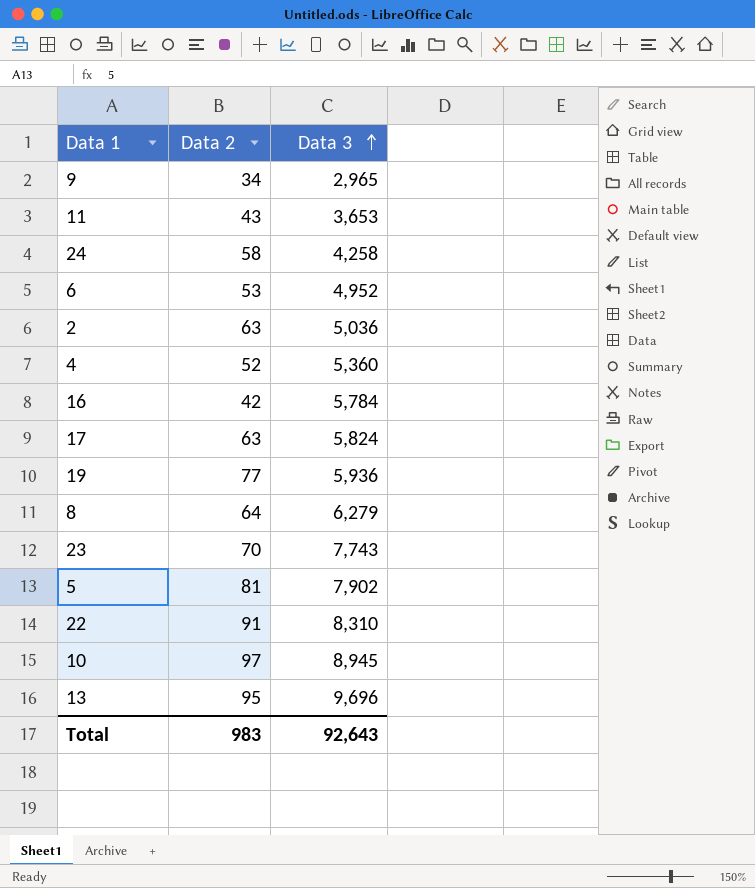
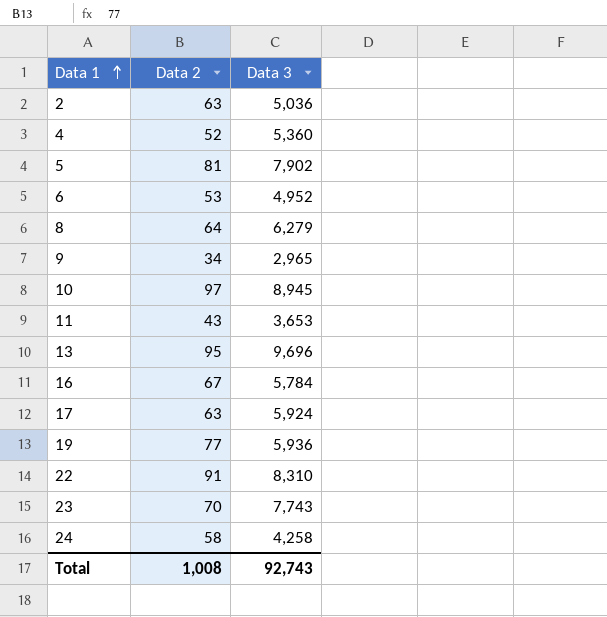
row order: Data 3 ascending -> Data 1 ascending
16 | Data 2: 42 -> 67
17 | Data 3: 5,824 -> 5,924
Total | Data 2: 983 -> 1,008
Total | Data 3: 92,643 -> 92,743

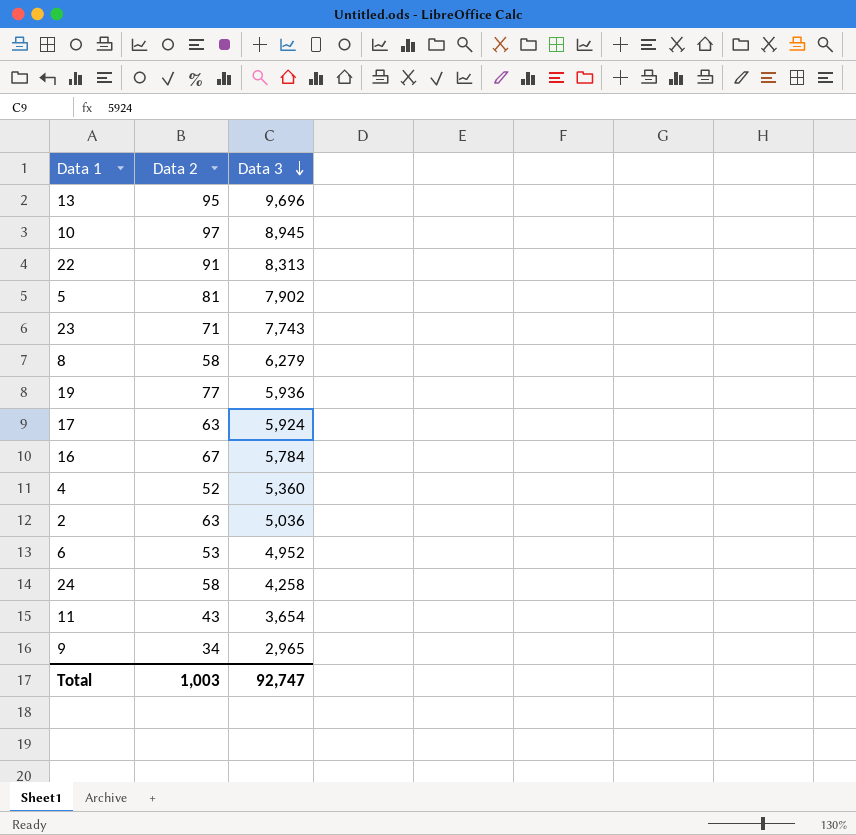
row order: Data 1 ascending -> Data 3 descending
22 | Data 3: 8,310 -> 8,313
23 | Data 2: 70 -> 71
8 | Data 2: 64 -> 58
11 | Data 3: 3,653 -> 3,654
Total | Data 2: 1,008 -> 1,003
Total | Data 3: 92,743 -> 92,747

